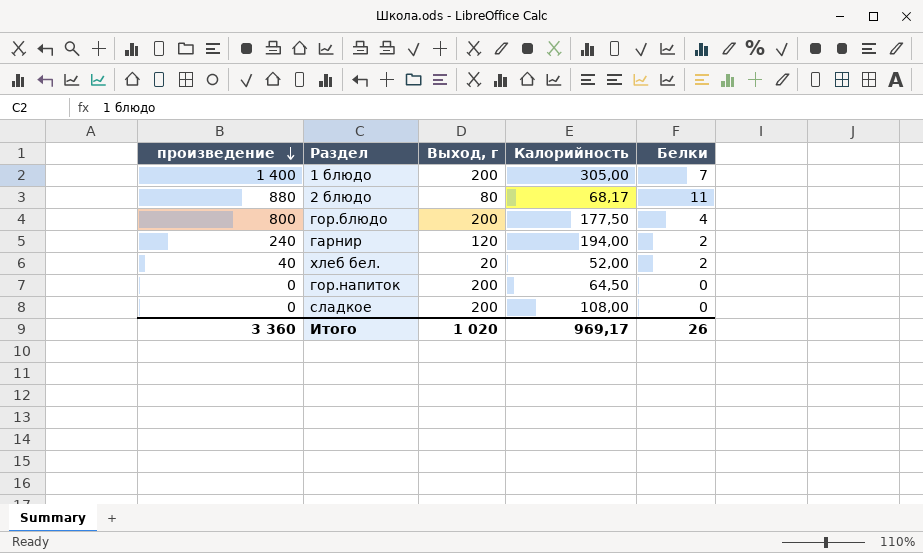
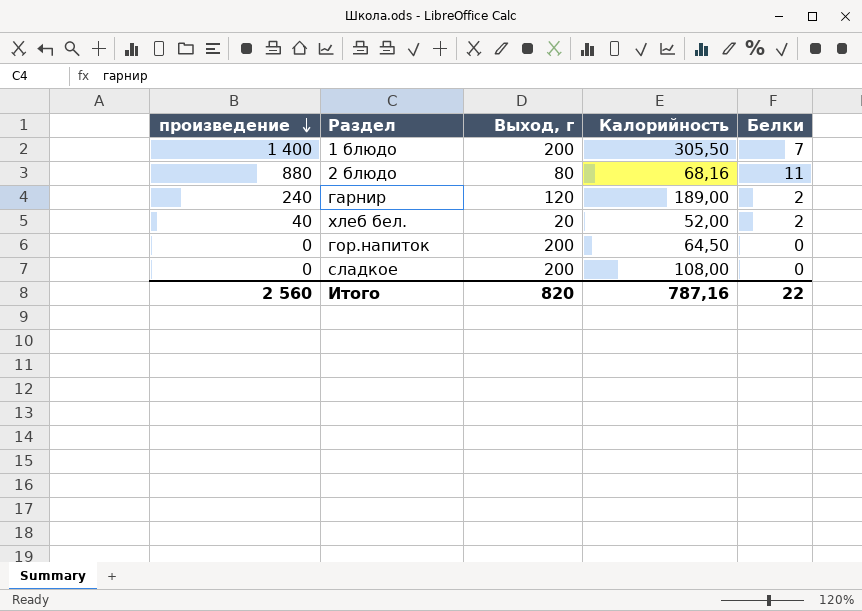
row гор.блюдо: 800 | 200 | 177,50 | 4 -> none
1 блюдо | Калорийность: 305,00 -> 305,50
2 блюдо | Калорийность: 68,17 -> 68,16
гарнир | Калорийность: 194,00 -> 189,00
Итого | произведение: 3 360 -> 2 560
Итого | Выход, г: 1 020 -> 820
Итого | Калорийность: 969,17 -> 787,16
Итого | Белки: 26 -> 22

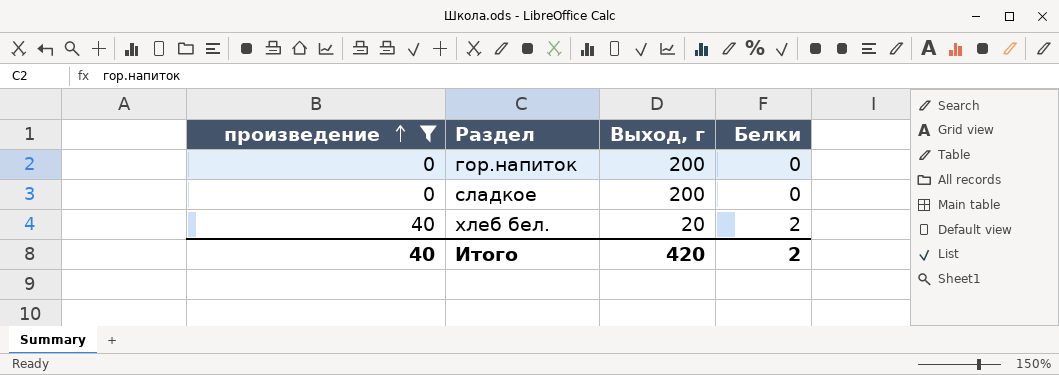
filter: none -> произведение <= 40
row order: произведение descending -> произведение ascending
column Калорийность | position: 4 -> none
Итого | произведение: 2 560 -> 40
Итого | Выход, г: 820 -> 420
Итого | Белки: 22 -> 2

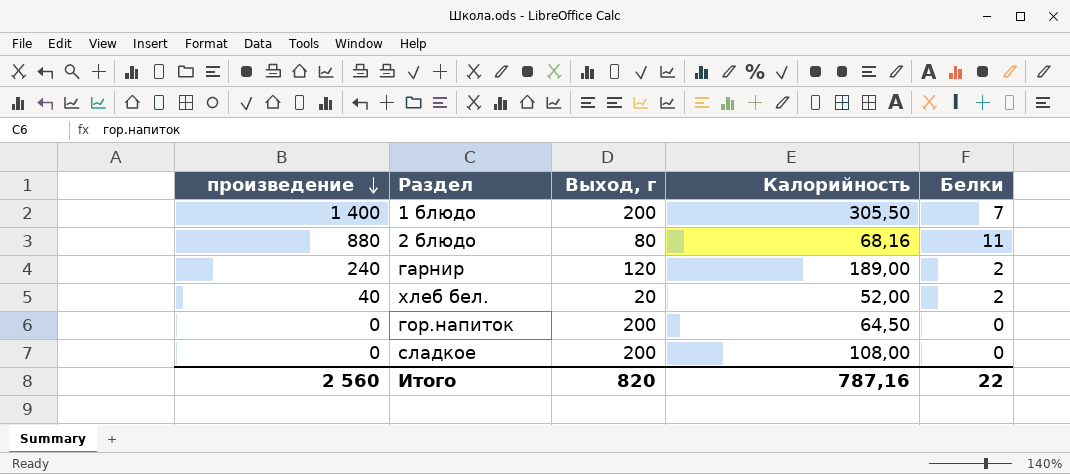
filter: произведение <= 40 -> none
row order: произведение ascending -> произведение descending
column Калорийность | position: none -> 4
Итого | произведение: 40 -> 2 560
Итого | Выход, г: 420 -> 820
Итого | Белки: 2 -> 22

